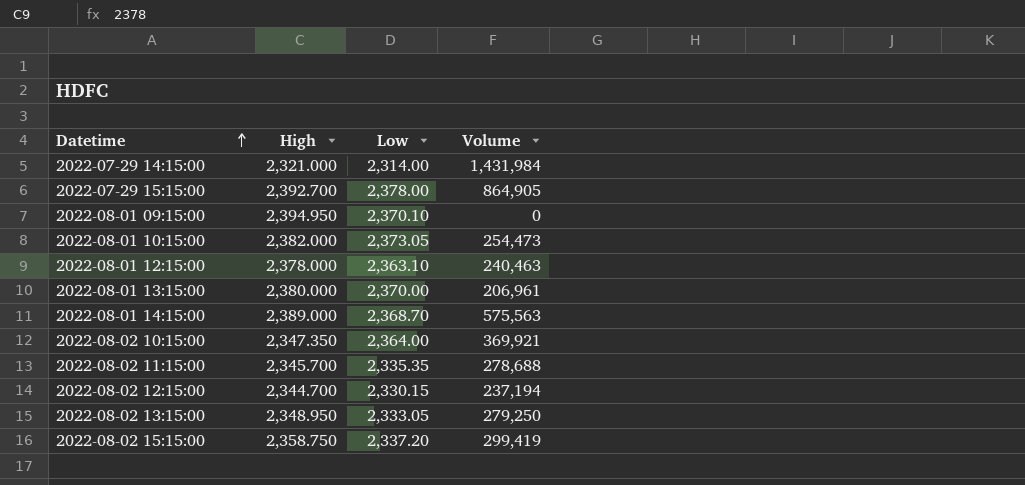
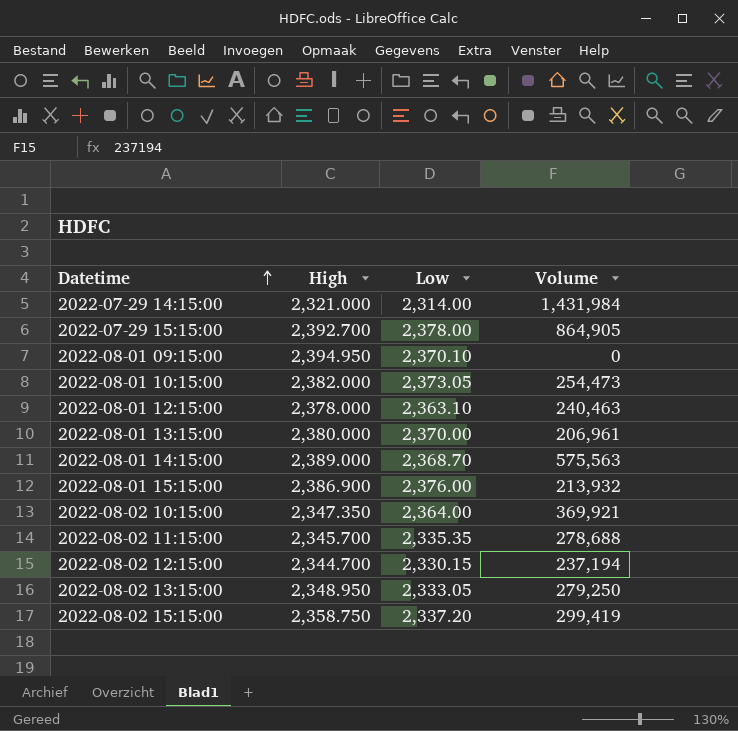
row 2022-08-01 15:15:00: none -> 2,386.900 | 2,376.00 | 213,932

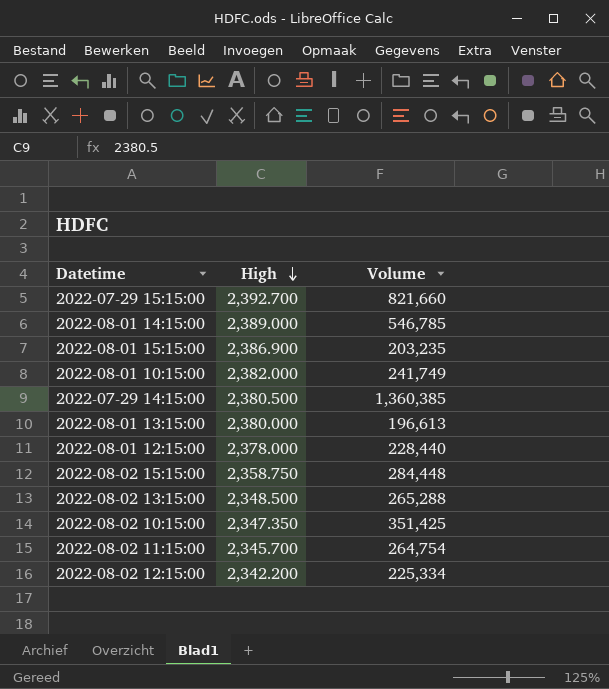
row order: Datetime ascending -> High descending
column Low | position: 3 -> none
row 2022-08-01 09:15:00: 2,394.950 | 2,370.10 | 0 -> none
2022-07-29 15:15:00 | Volume: 864,905 -> 821,660
2022-08-01 14:15:00 | Volume: 575,563 -> 546,785
2022-08-01 15:15:00 | Volume: 213,932 -> 203,235
2022-08-01 10:15:00 | Volume: 254,473 -> 241,749
2022-07-29 14:15:00 | High: 2,321.000 -> 2,380.500
2022-07-29 14:15:00 | Volume: 1,431,984 -> 1,360,385
2022-08-01 13:15:00 | Volume: 206,961 -> 196,613
2022-08-01 12:15:00 | Volume: 240,463 -> 228,440
2022-08-02 15:15:00 | Volume: 299,419 -> 284,448
2022-08-02 13:15:00 | High: 2,348.950 -> 2,348.500
2022-08-02 13:15:00 | Volume: 279,250 -> 265,288
2022-08-02 10:15:00 | Volume: 369,921 -> 351,425
2022-08-02 11:15:00 | Volume: 278,688 -> 264,754
2022-08-02 12:15:00 | High: 2,344.700 -> 2,342.200
2022-08-02 12:15:00 | Volume: 237,194 -> 225,334

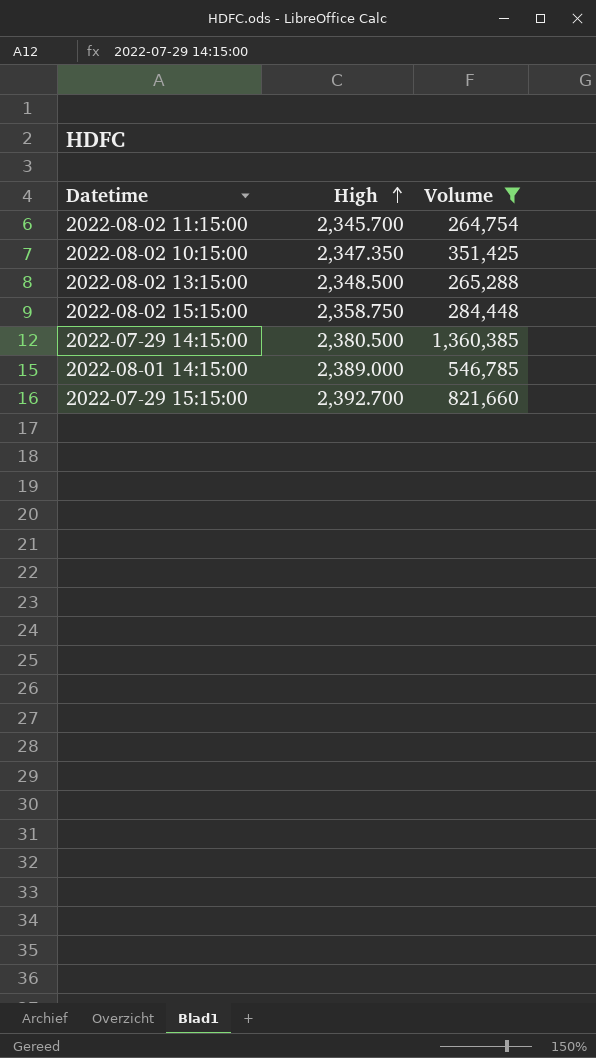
filter: none -> Volume >= 264,754
row order: High descending -> High ascending

